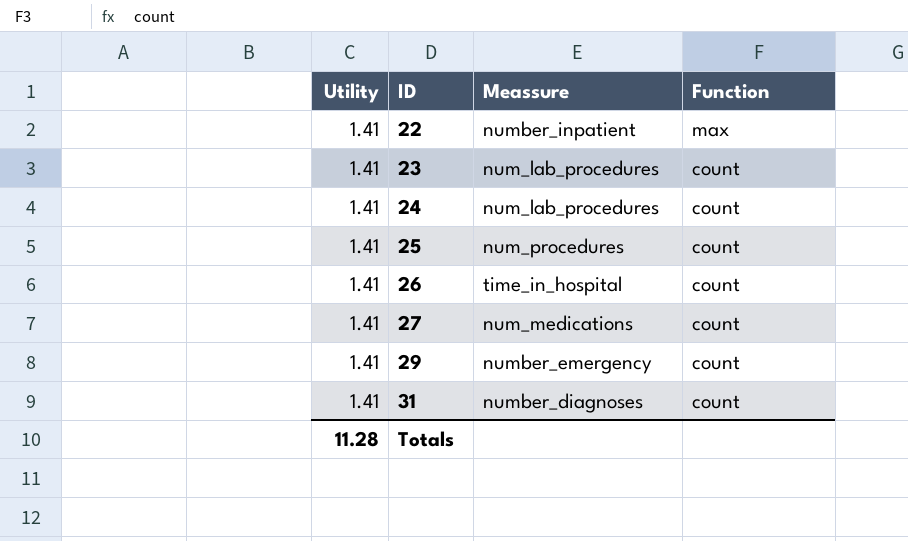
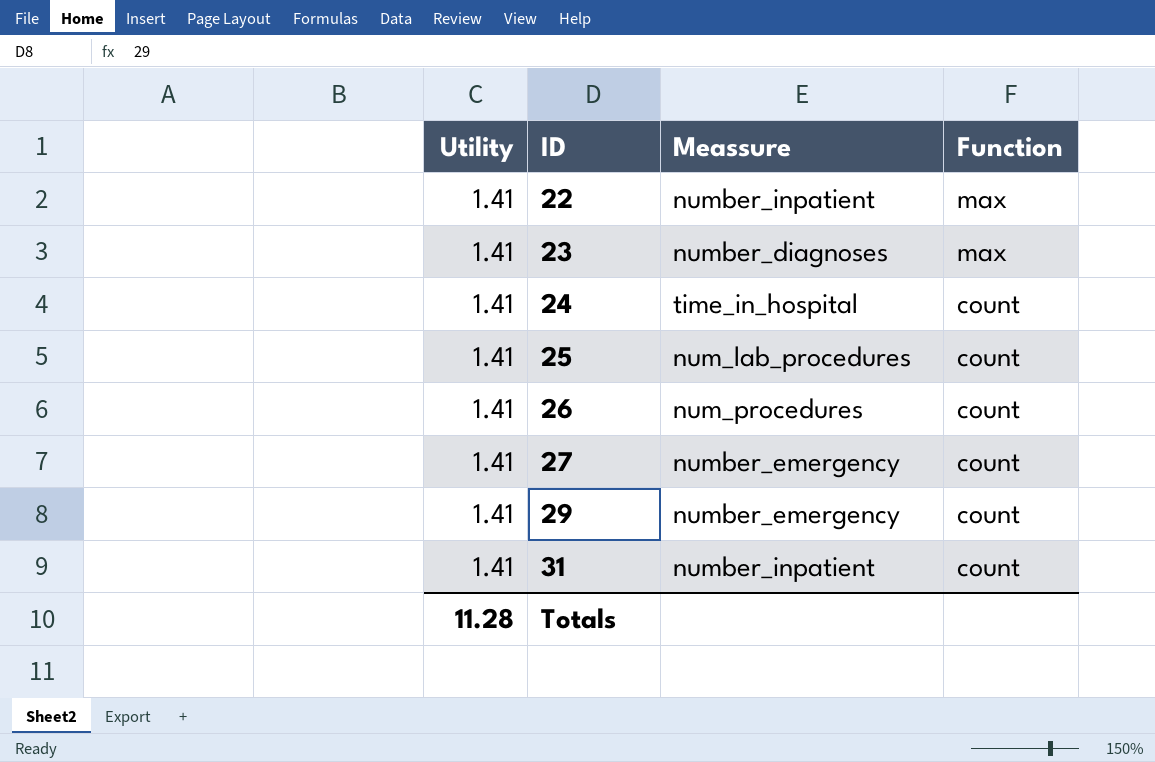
23 | Meassure: num_lab_procedures -> number_diagnoses
23 | Function: count -> max
24 | Meassure: num_lab_procedures -> time_in_hospital
25 | Meassure: num_procedures -> num_lab_procedures
26 | Meassure: time_in_hospital -> num_procedures
27 | Meassure: num_medications -> number_emergency
31 | Meassure: number_diagnoses -> number_inpatient

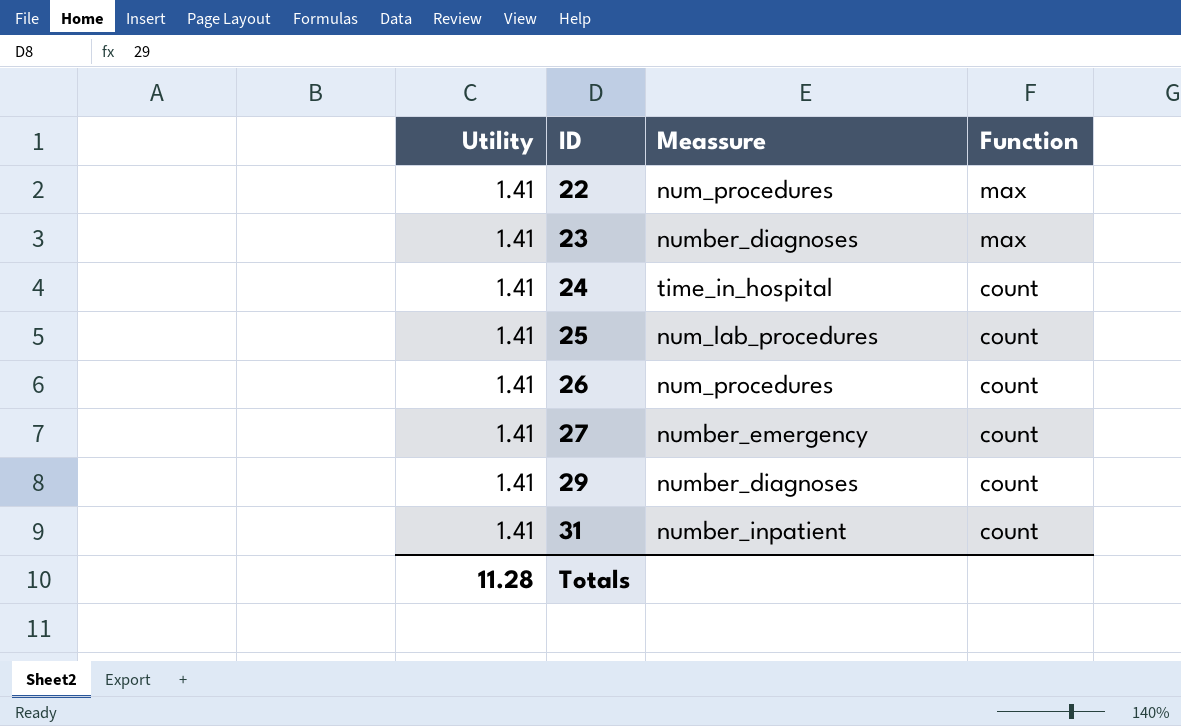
22 | Meassure: number_inpatient -> num_procedures
29 | Meassure: number_emergency -> number_diagnoses

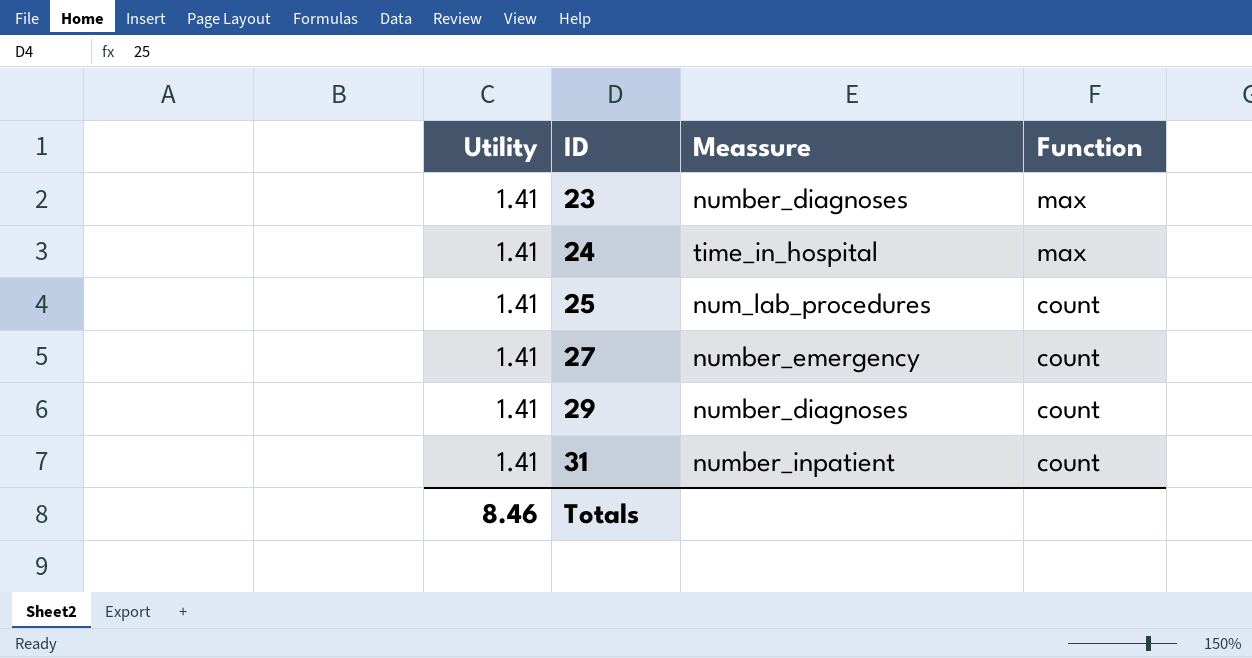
row 22: 1.41 | num_procedures | max -> none
row 26: 1.41 | num_procedures | count -> none
24 | Function: count -> max
Totals | Utility: 11.28 -> 8.46

